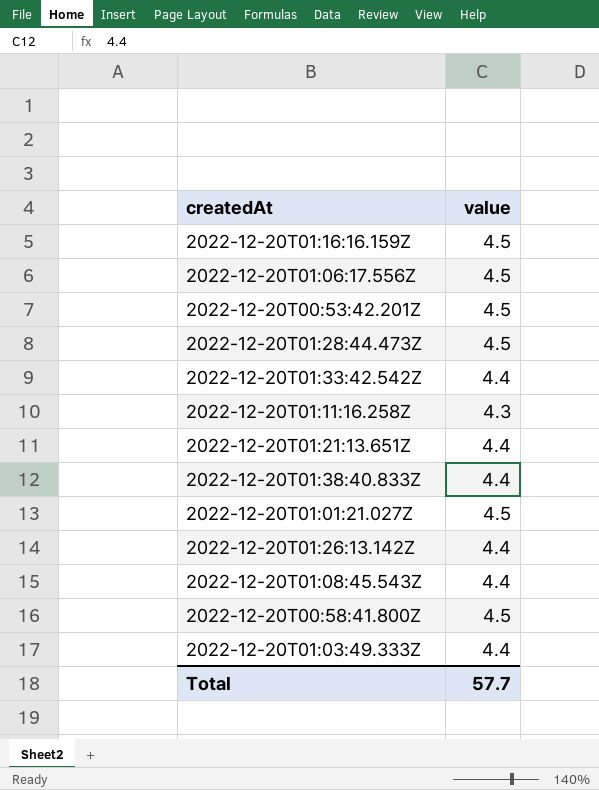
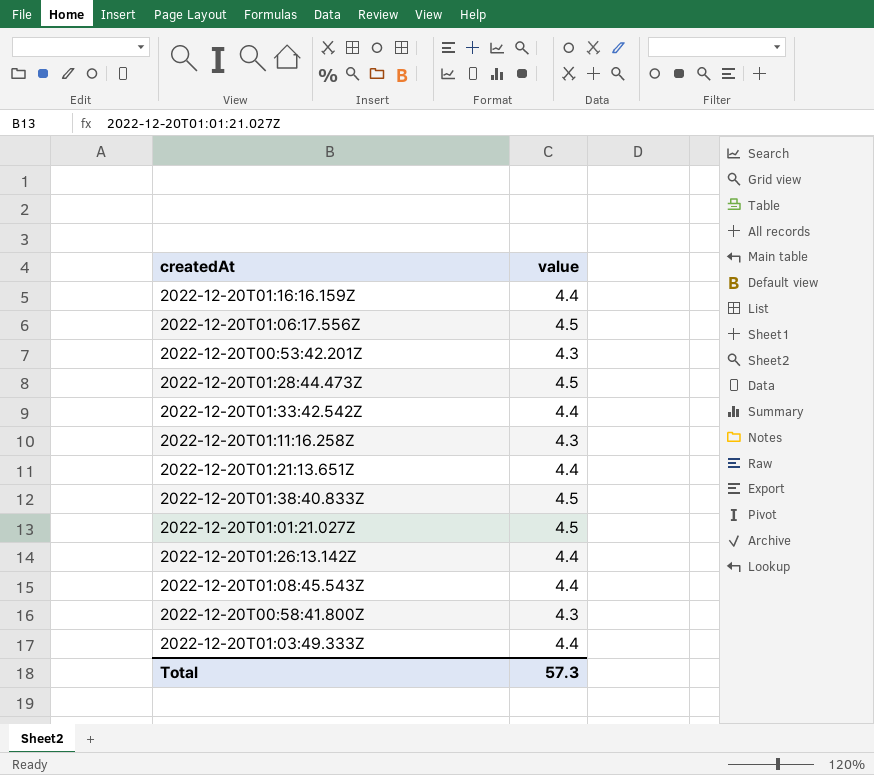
2022-12-20T01:16:16.159Z | value: 4.5 -> 4.4
2022-12-20T00:53:42.201Z | value: 4.5 -> 4.3
2022-12-20T01:38:40.833Z | value: 4.4 -> 4.5
2022-12-20T00:58:41.800Z | value: 4.5 -> 4.3
Total | value: 57.7 -> 57.3

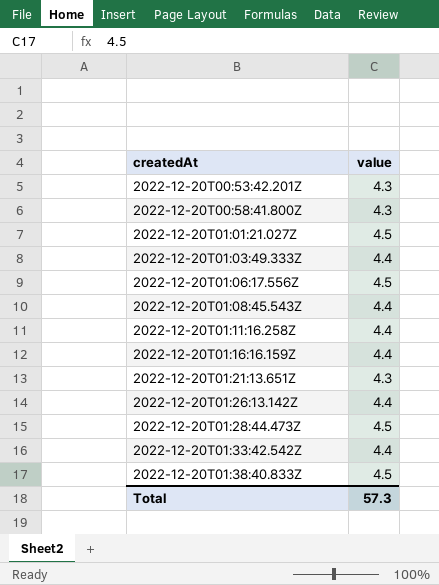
row order: none -> createdAt ascending
2022-12-20T01:11:16.258Z | value: 4.3 -> 4.4
2022-12-20T01:21:13.651Z | value: 4.4 -> 4.3

